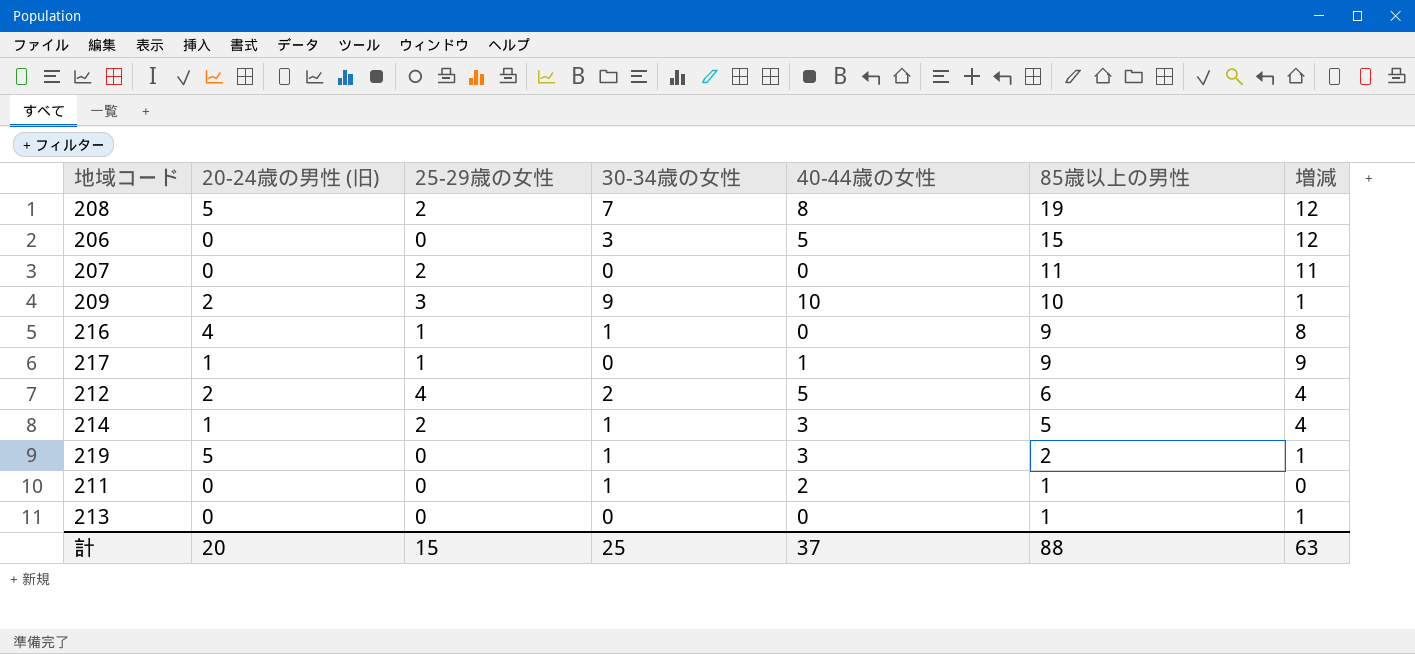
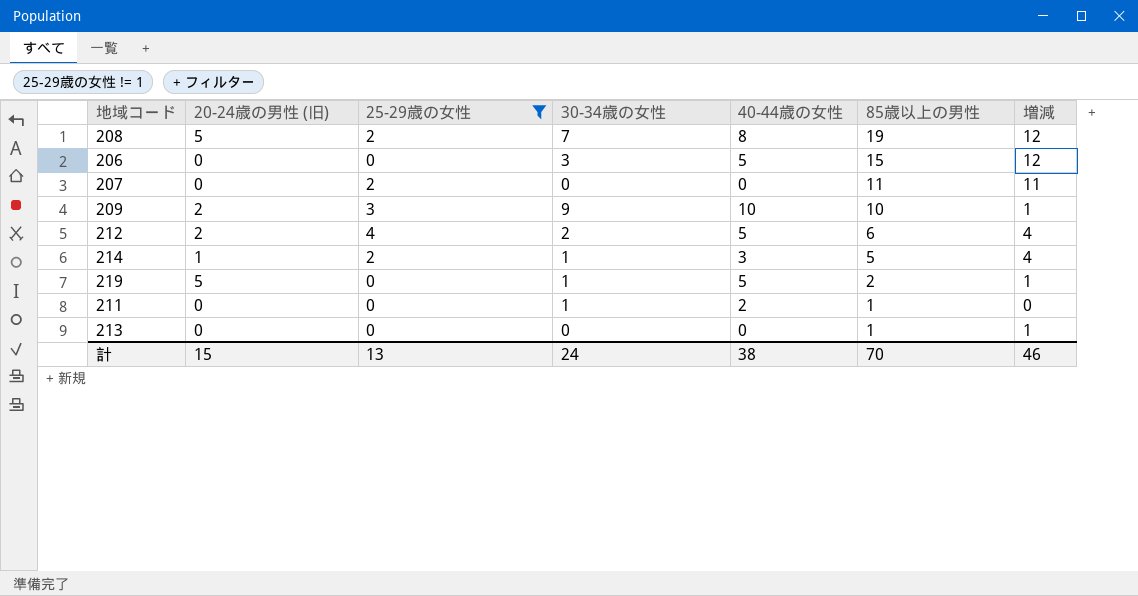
filter: none -> 25-29歳の女性 != 1
219 | 40-44歳の女性: 3 -> 5
計 | 20-24歳の男性 (旧): 20 -> 15
計 | 25-29歳の女性: 15 -> 13
計 | 30-34歳の女性: 25 -> 24
計 | 40-44歳の女性: 37 -> 38
計 | 85歳以上の男性: 88 -> 70
計 | 増減: 63 -> 46

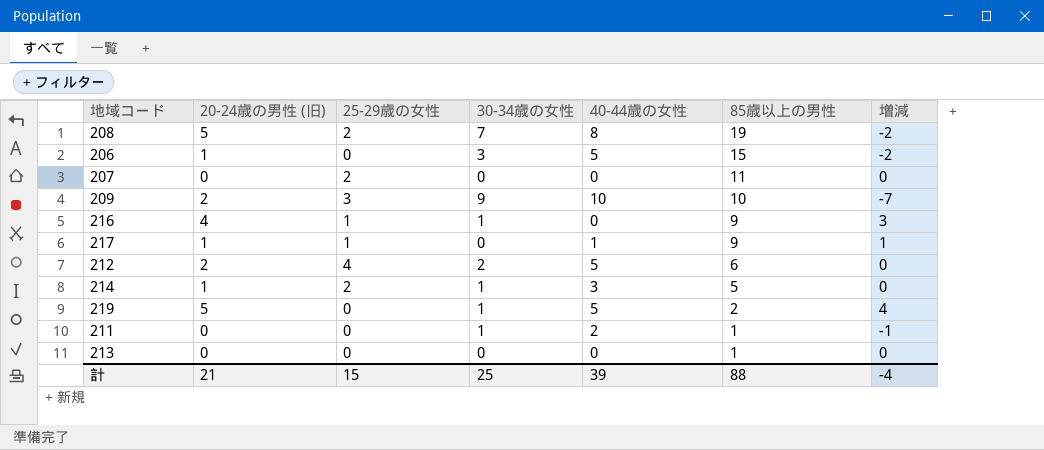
filter: 25-29歳の女性 != 1 -> none
column 増減 | formula: [85歳以上の男性] - [30-34歳の女性] -> [20-24歳の男性 (旧)] - [30-34歳の女性]
206 | 20-24歳の男性 (旧): 0 -> 1
計 | 20-24歳の男性 (旧): 15 -> 21
計 | 25-29歳の女性: 13 -> 15
計 | 30-34歳の女性: 24 -> 25
計 | 40-44歳の女性: 38 -> 39
計 | 85歳以上の男性: 70 -> 88
計 | 増減: 46 -> -4

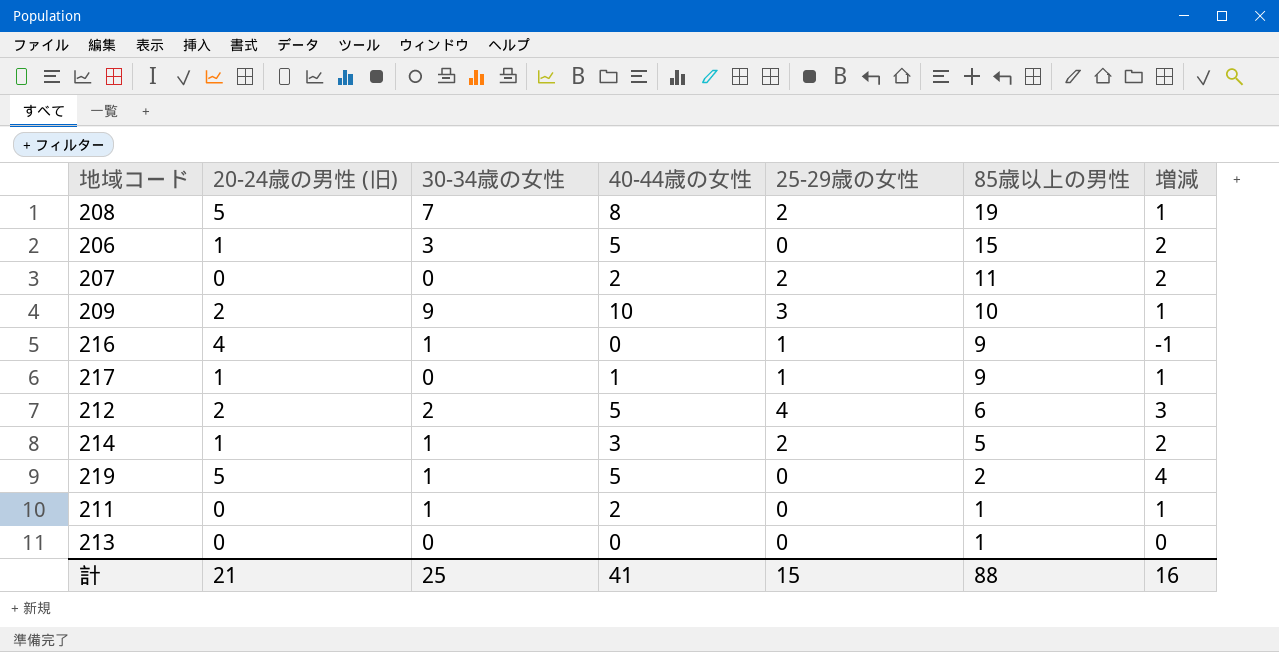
column 25-29歳の女性 | position: 3 -> 5
column 増減 | formula: [20-24歳の男性 (旧)] - [30-34歳の女性] -> [40-44歳の女性] - [30-34歳の女性]
207 | 40-44歳の女性: 0 -> 2
計 | 40-44歳の女性: 39 -> 41
計 | 増減: -4 -> 16

